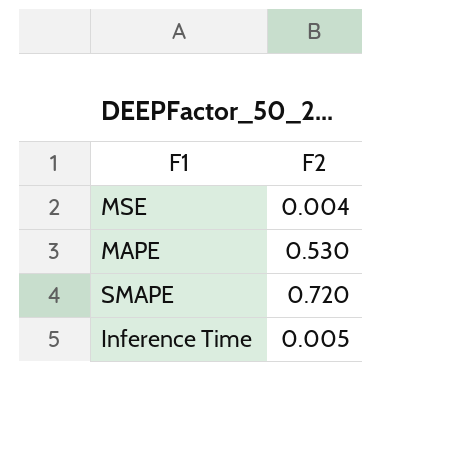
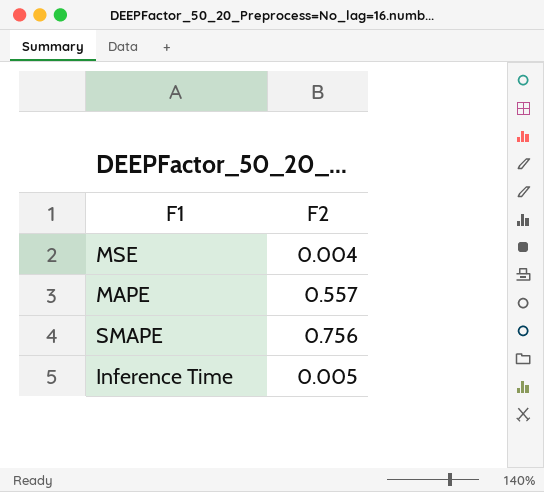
MAPE | F2: 0.530 -> 0.557
SMAPE | F2: 0.720 -> 0.756

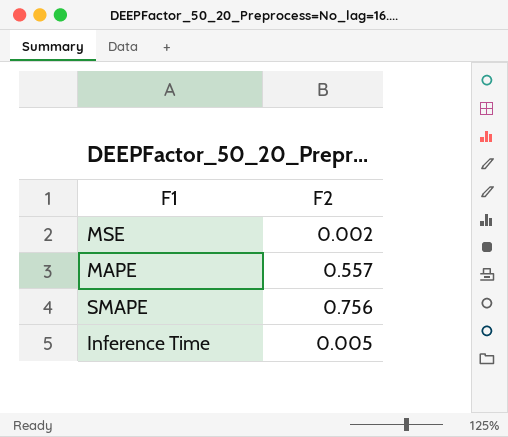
MSE | F2: 0.004 -> 0.002

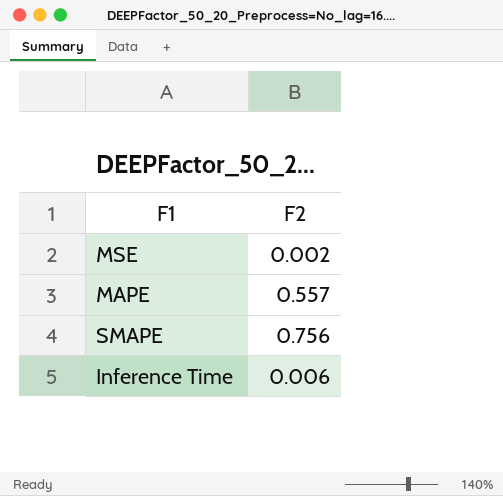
Inference Time | F2: 0.005 -> 0.006

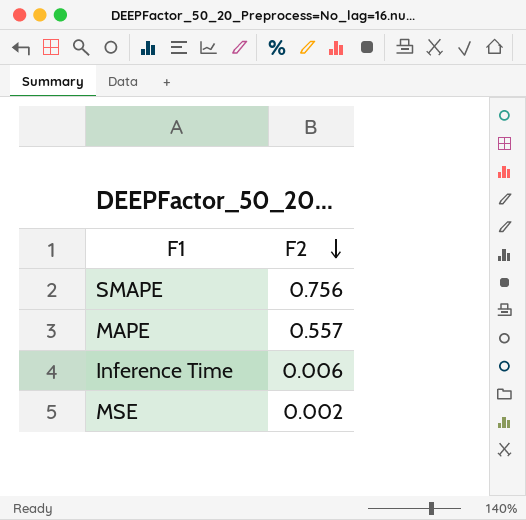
row order: none -> F2 descending

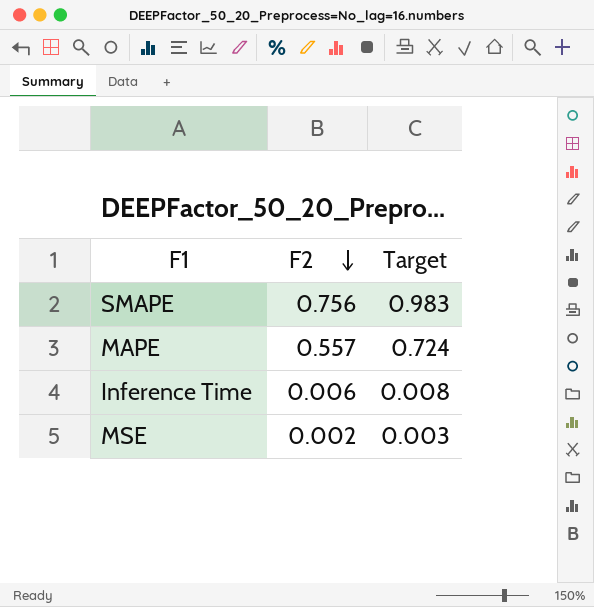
column Target | formula: none -> [F2] * 1.3

